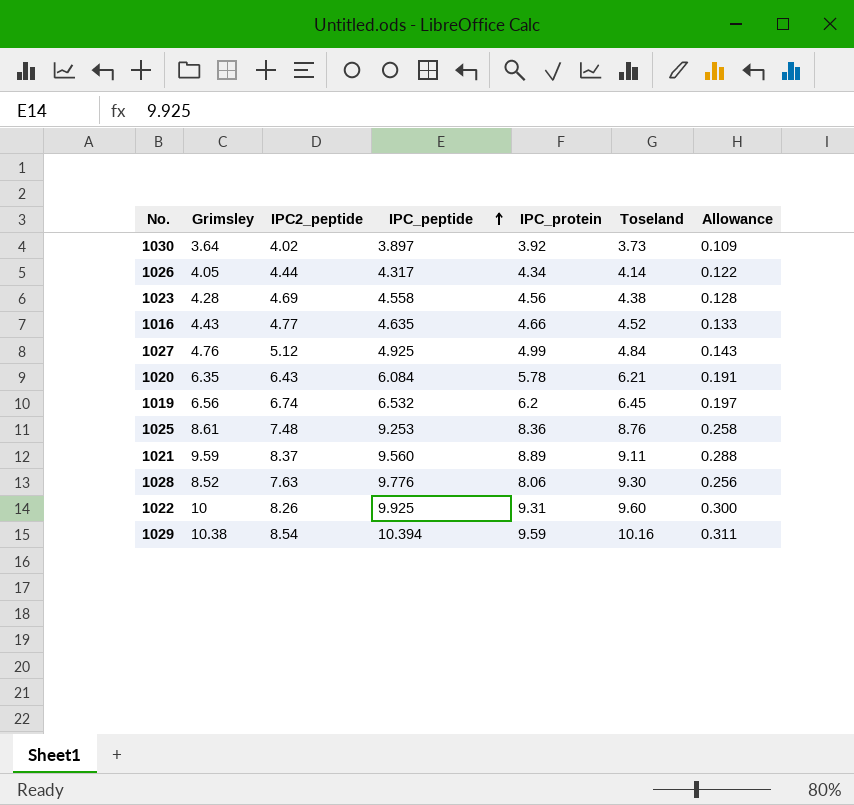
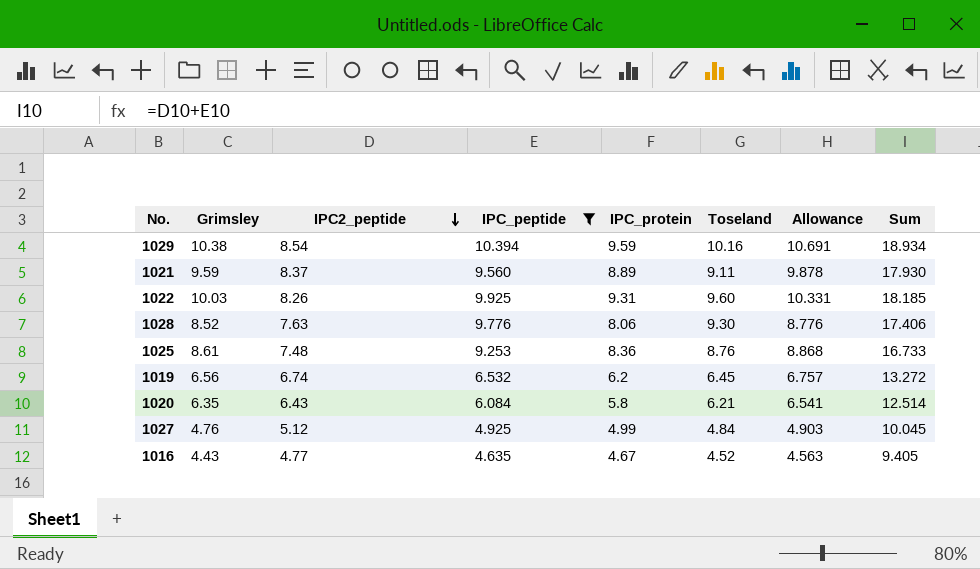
filter: none -> IPC_peptide >= 4.635
row order: IPC_peptide ascending -> IPC2_peptide descending
column Allowance | formula: [Grimsley] * 0.03 -> [Grimsley] * 1.03
column Sum | formula: none -> [IPC2_peptide] + [IPC_peptide]
1022 | Grimsley: 10 -> 10.03
1020 | IPC_protein: 5.78 -> 5.8
1016 | IPC_protein: 4.66 -> 4.67

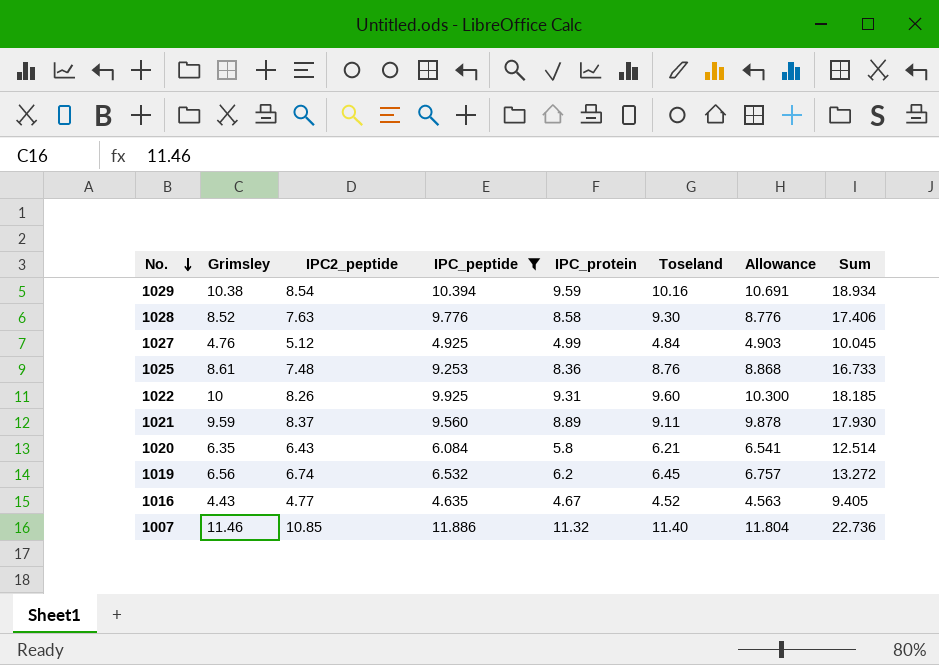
row order: IPC2_peptide descending -> No. descending
1028 | IPC_protein: 8.06 -> 8.58
1022 | Grimsley: 10.03 -> 10
1022 | Allowance: 10.331 -> 10.300
row 1007: none -> 11.46 | 10.85 | 11.886 | 11.32 | 11.40 | 11.804 | 22.736

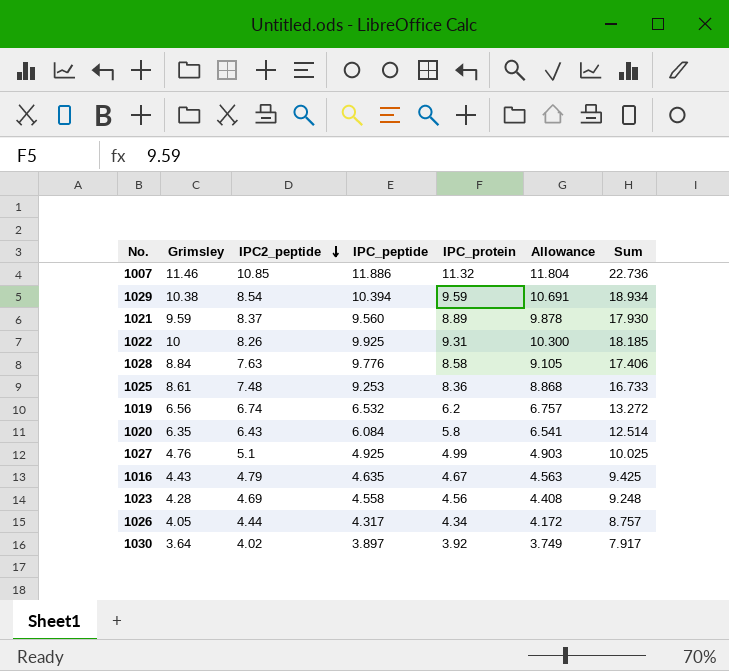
filter: IPC_peptide >= 4.635 -> none
row order: No. descending -> IPC2_peptide descending
column Toseland | position: 6 -> none
1028 | Grimsley: 8.52 -> 8.84
1028 | Allowance: 8.776 -> 9.105
1027 | IPC2_peptide: 5.12 -> 5.1
1027 | Sum: 10.045 -> 10.025
1016 | IPC2_peptide: 4.77 -> 4.79
1016 | Sum: 9.405 -> 9.425

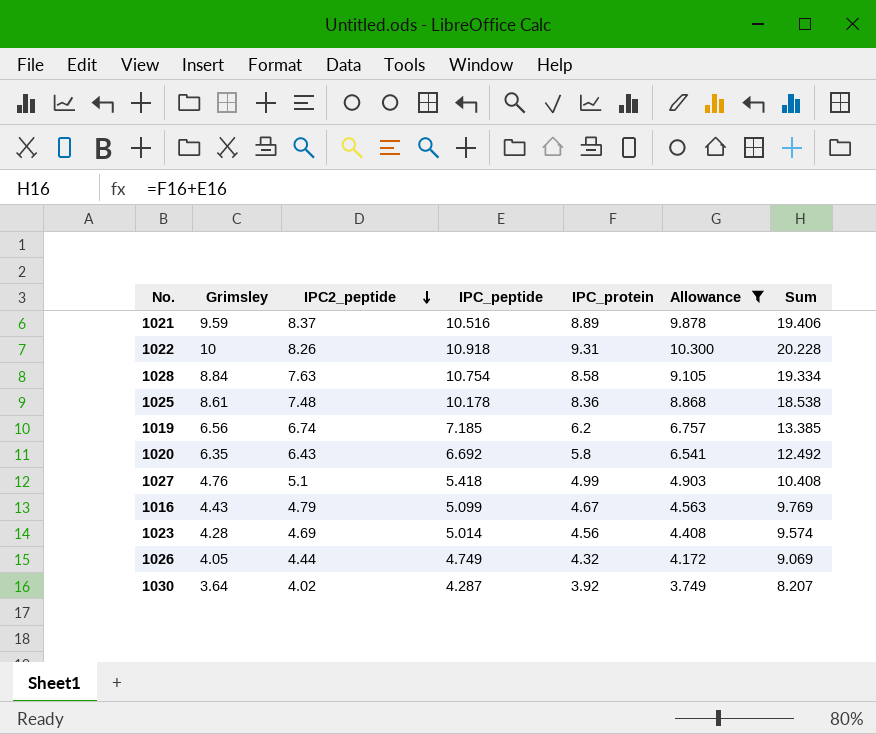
filter: none -> Allowance <= 10.300
column Sum | formula: [IPC2_peptide] + [IPC_peptide] -> [IPC_peptide] + [IPC_protein]
1021 | IPC_peptide: 9.560 -> 10.516
1022 | IPC_peptide: 9.925 -> 10.918
1028 | IPC_peptide: 9.776 -> 10.754
1025 | IPC_peptide: 9.253 -> 10.178
1019 | IPC_peptide: 6.532 -> 7.185
1020 | IPC_peptide: 6.084 -> 6.692
1027 | IPC_peptide: 4.925 -> 5.418
1016 | IPC_peptide: 4.635 -> 5.099
1023 | IPC_peptide: 4.558 -> 5.014
1026 | IPC_peptide: 4.317 -> 4.749
1026 | IPC_protein: 4.34 -> 4.32
1030 | IPC_peptide: 3.897 -> 4.287

